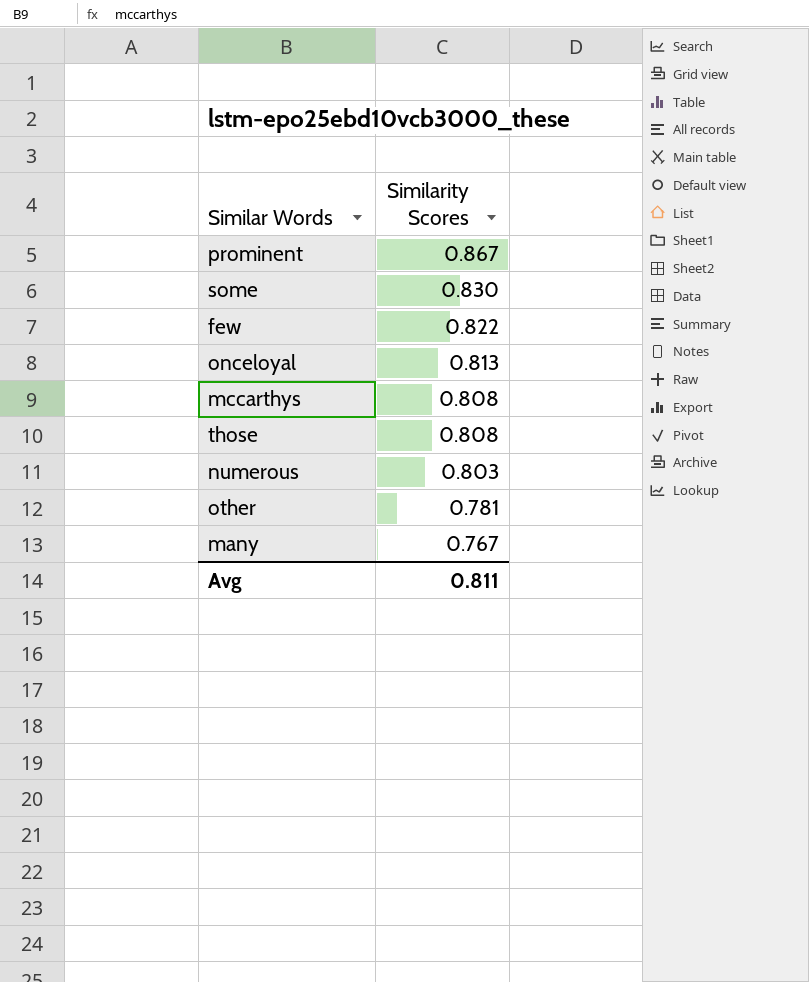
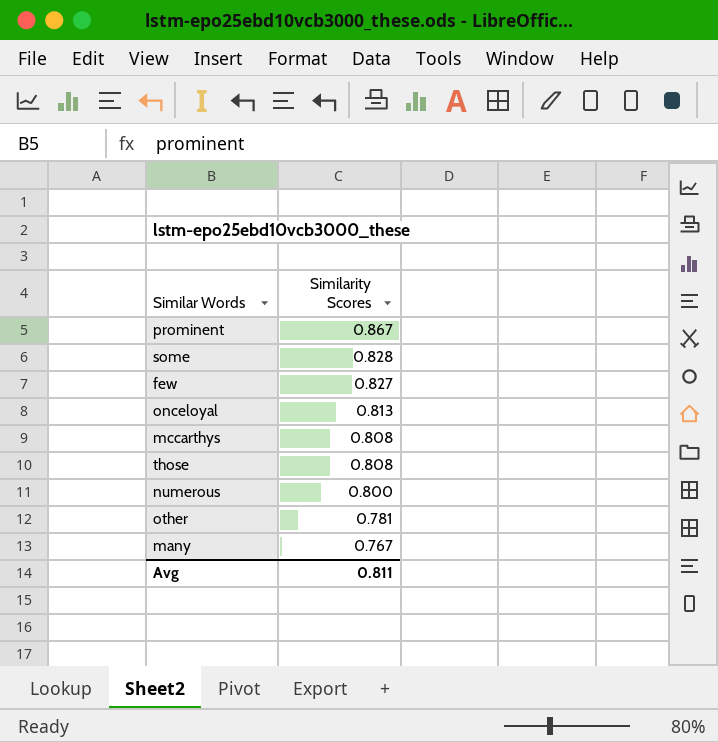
some | Similarity Scores: 0.830 -> 0.828
few | Similarity Scores: 0.822 -> 0.827
numerous | Similarity Scores: 0.803 -> 0.800

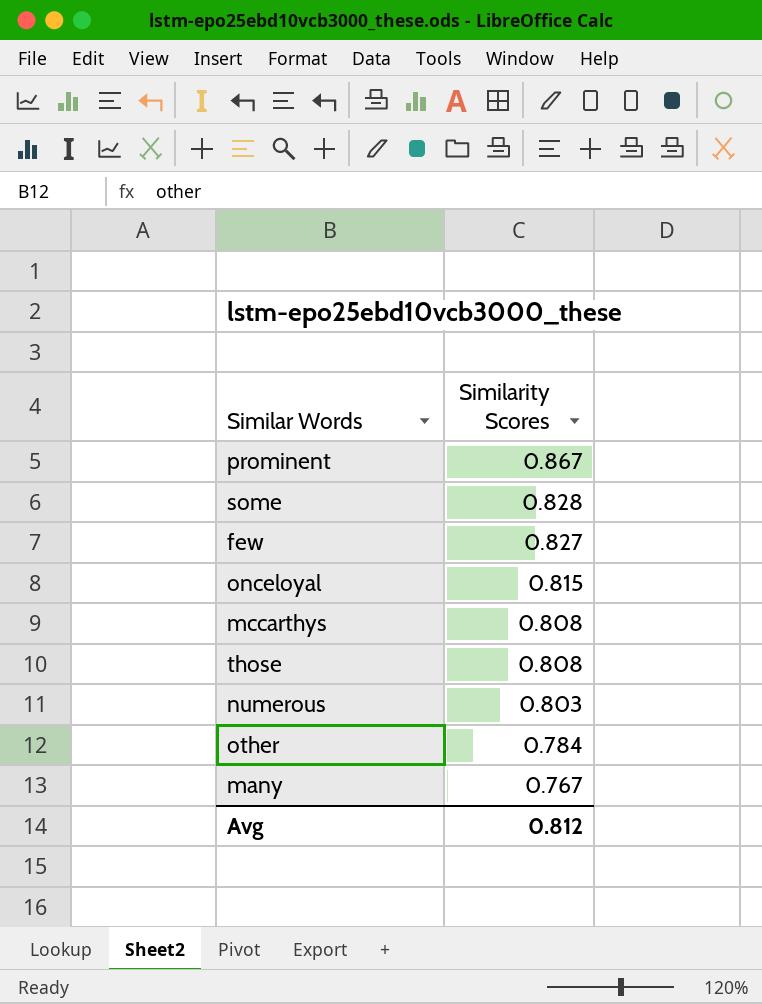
onceloyal | Similarity Scores: 0.813 -> 0.815
numerous | Similarity Scores: 0.800 -> 0.803
other | Similarity Scores: 0.781 -> 0.784
Avg | Similarity Scores: 0.811 -> 0.812

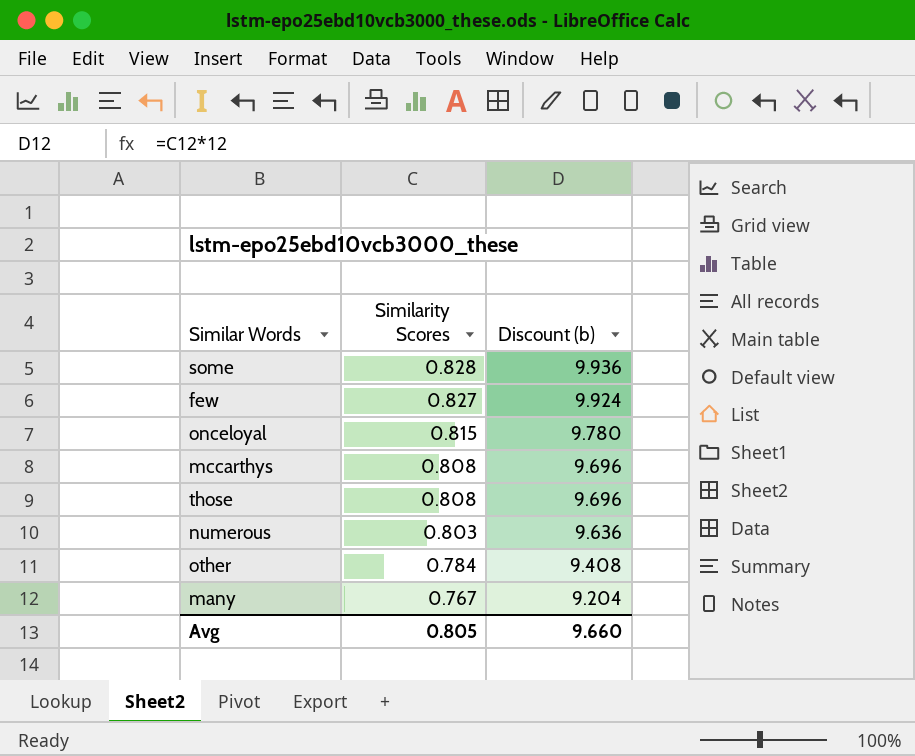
column Discount (b) | formula: none -> [Similarity Scores] * 12
row prominent: 0.867 -> none
Avg | Similarity Scores: 0.812 -> 0.805

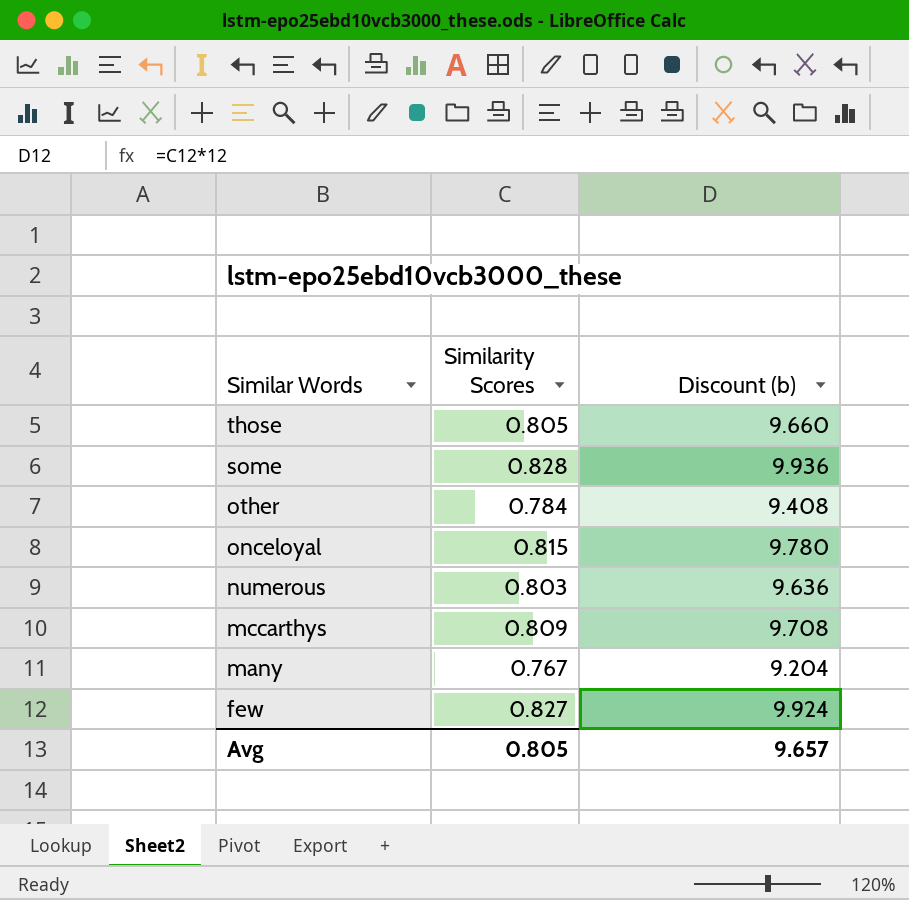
row order: Similarity Scores descending -> Similar Words descending
those | Similarity Scores: 0.808 -> 0.805
those | Discount (b): 9.696 -> 9.660
mccarthys | Similarity Scores: 0.808 -> 0.809
mccarthys | Discount (b): 9.696 -> 9.708
Avg | Discount (b): 9.660 -> 9.657

